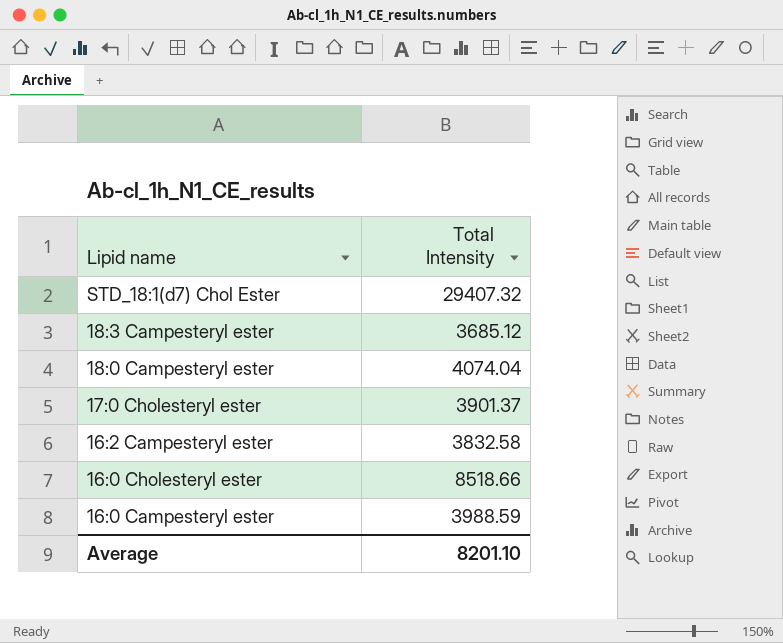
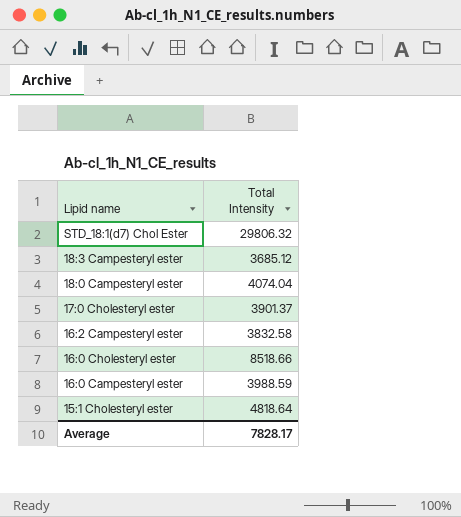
STD_18:1(d7) Chol Ester | Total Intensity: 29407.32 -> 29806.32
row 15:1 Cholesteryl ester: none -> 4818.64
Average | Total Intensity: 8201.10 -> 7828.17

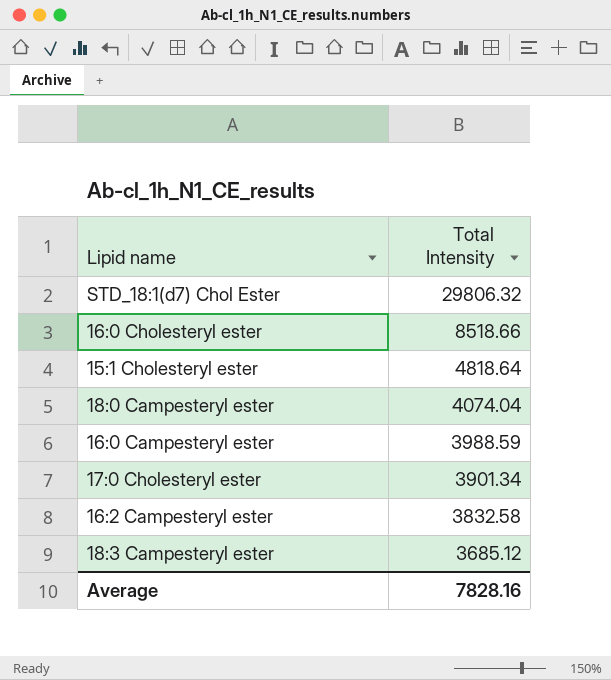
row order: Lipid name descending -> Total Intensity descending
17:0 Cholesteryl ester | Total Intensity: 3901.37 -> 3901.34
Average | Total Intensity: 7828.17 -> 7828.16

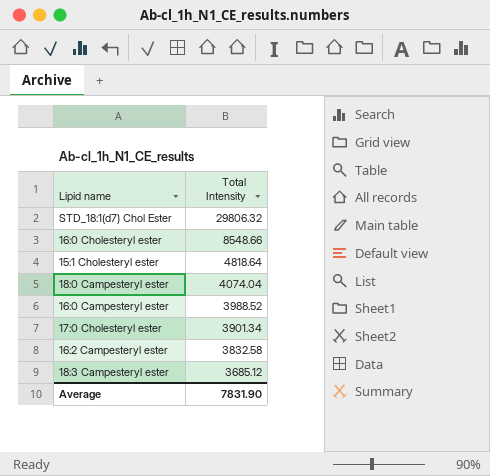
16:0 Cholesteryl ester | Total Intensity: 8518.66 -> 8548.66
16:0 Campesteryl ester | Total Intensity: 3988.59 -> 3988.52
Average | Total Intensity: 7828.16 -> 7831.90

